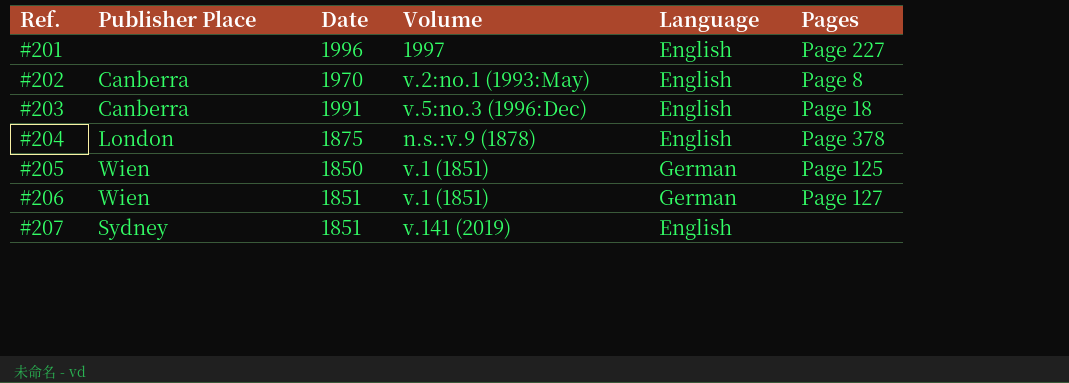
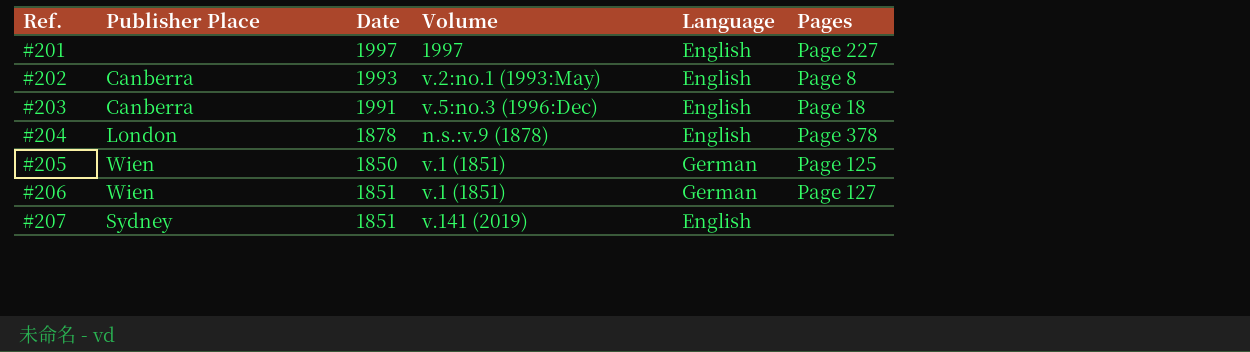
#201 | Date: 1996 -> 1997
#202 | Date: 1970 -> 1993
#204 | Date: 1875 -> 1878

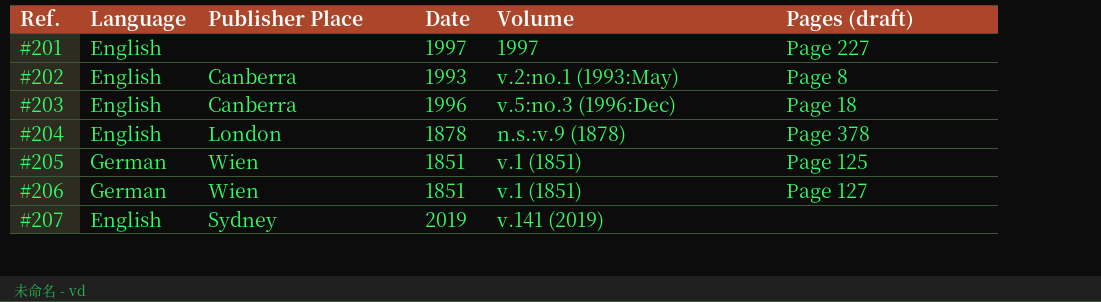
column Language | position: 5 -> 2
column name: Pages -> Pages (draft)
#203 | Date: 1991 -> 1996
#205 | Date: 1850 -> 1851
#207 | Date: 1851 -> 2019

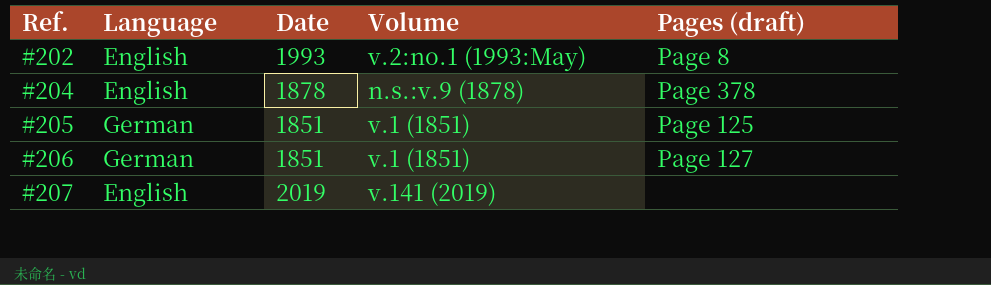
column Publisher Place | position: 3 -> none
row #201: English | none | 1997 | 1997 | Page 227 -> none
row #203: English | Canberra | 1996 | v.5:no.3 (1996:Dec) | Page 18 -> none

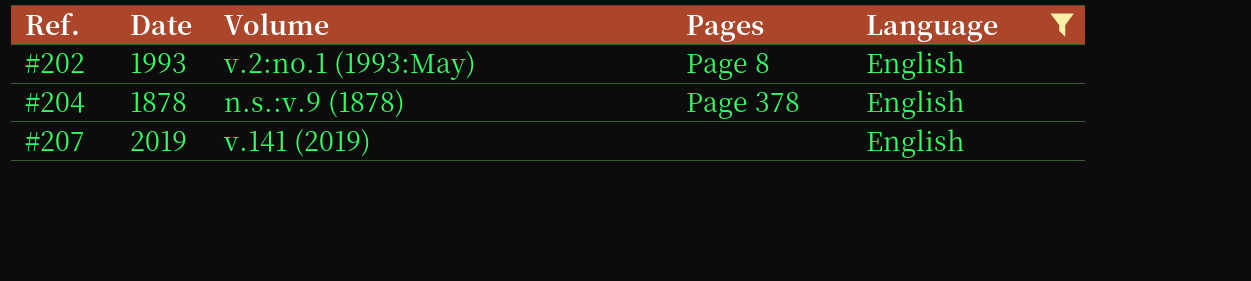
filter: none -> Language = English
column name: Pages (draft) -> Pages
column Language | position: 2 -> 5

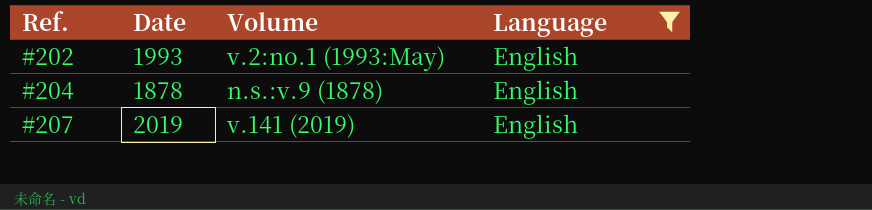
column Pages | position: 4 -> none

